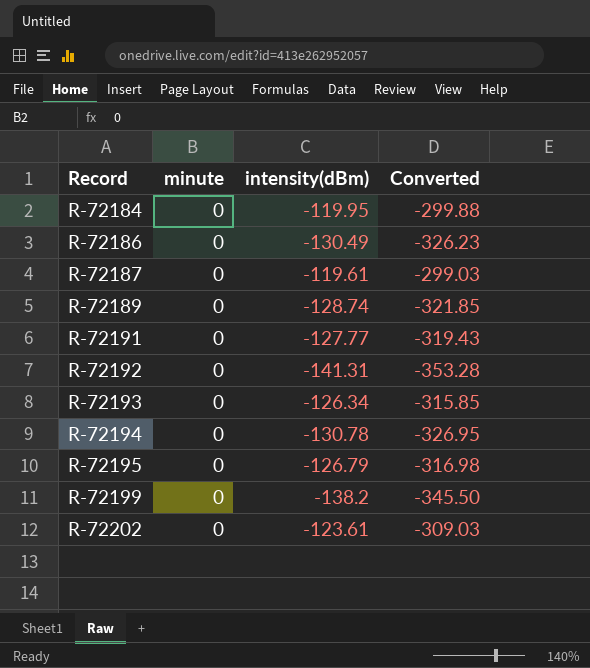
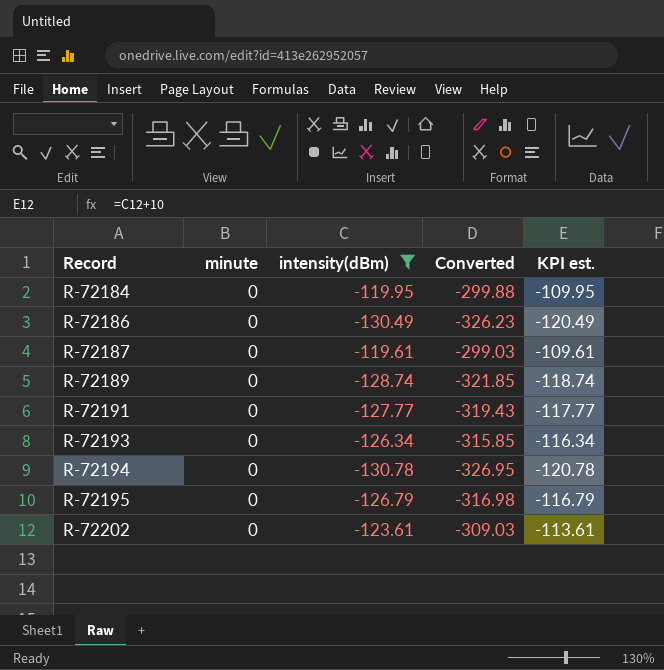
filter: none -> intensity(dBm) >= -130.78
column KPI est. | formula: none -> [intensity(dBm)] + 10

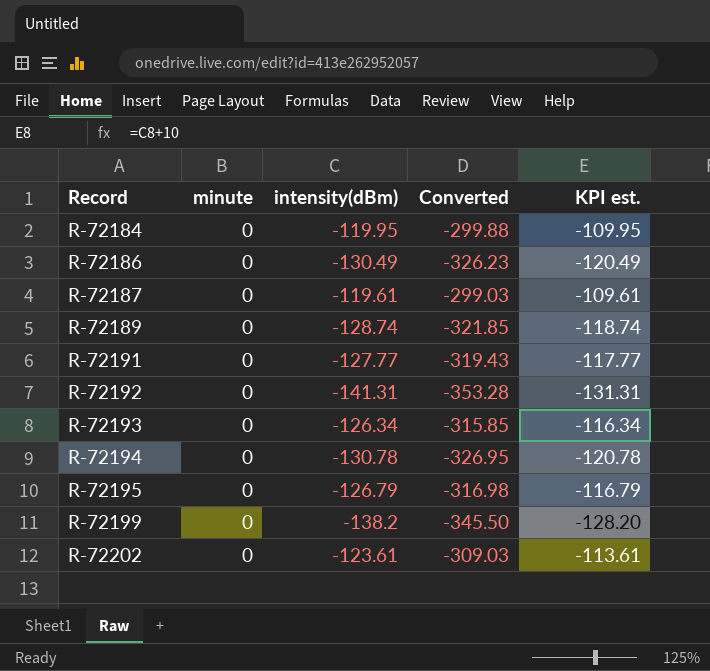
filter: intensity(dBm) >= -130.78 -> none

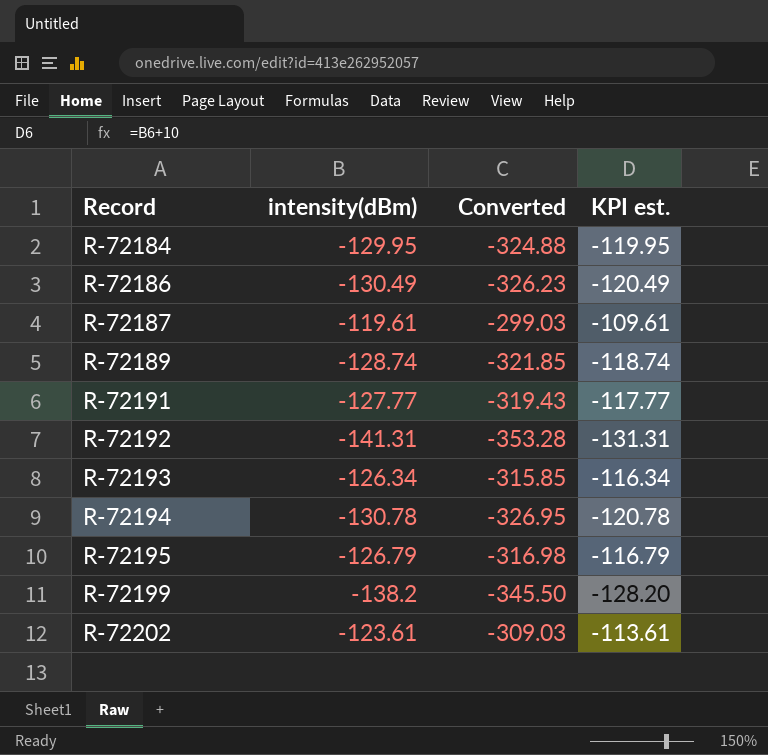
column minute | position: 2 -> none
R-72184 | intensity(dBm): -119.95 -> -129.95
R-72184 | Converted: -299.88 -> -324.88
R-72184 | KPI est.: -109.95 -> -119.95

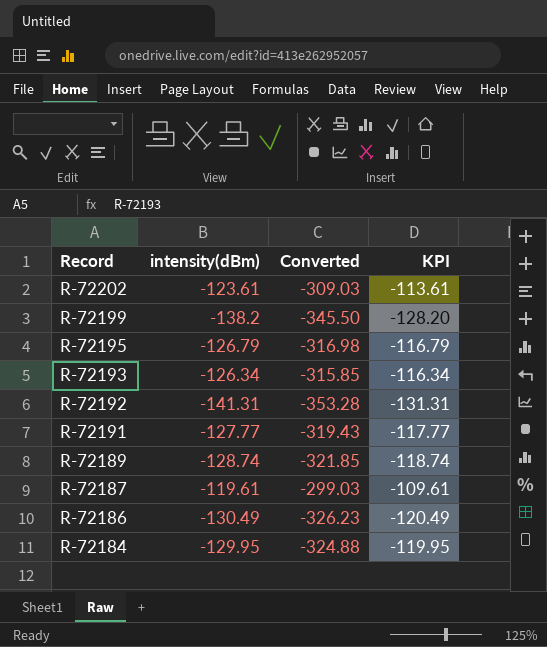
row order: Record ascending -> Record descending
column name: KPI est. -> KPI
row R-72194: -130.78 | -326.95 | -120.78 -> none

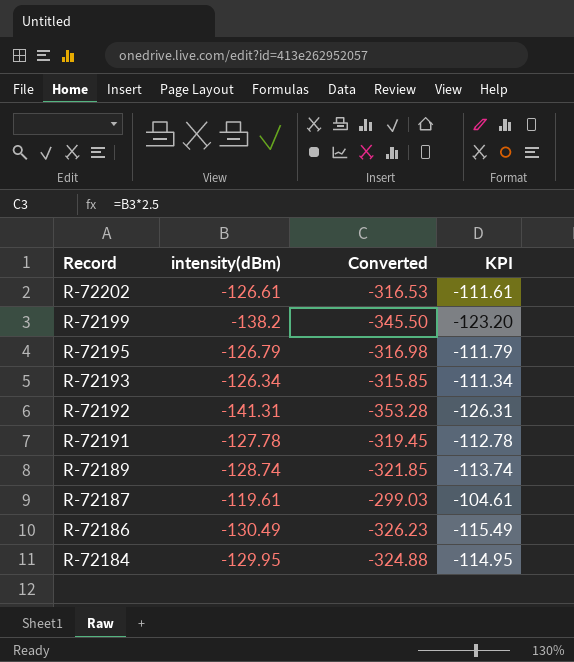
column KPI | formula: [intensity(dBm)] + 10 -> [intensity(dBm)] + 15
R-72202 | intensity(dBm): -123.61 -> -126.61
R-72202 | Converted: -309.03 -> -316.53
R-72191 | intensity(dBm): -127.77 -> -127.78
R-72191 | Converted: -319.43 -> -319.45

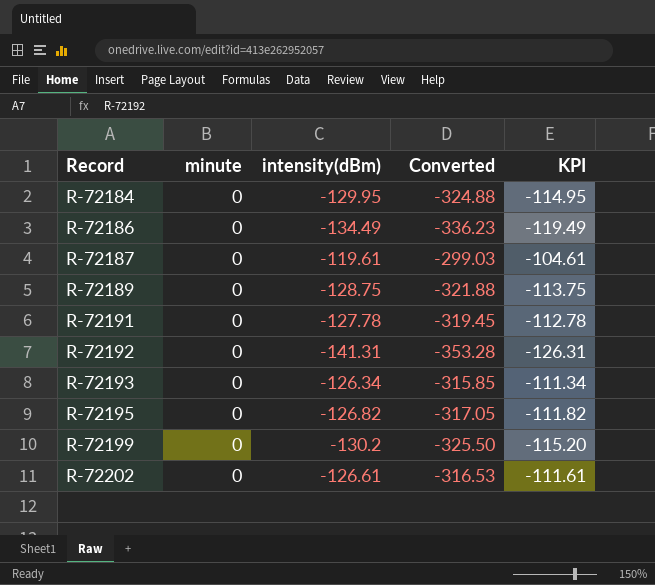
row order: Record descending -> Record ascending
column minute | position: none -> 2
R-72186 | intensity(dBm): -130.49 -> -134.49
R-72186 | Converted: -326.23 -> -336.23
R-72186 | KPI: -115.49 -> -119.49
R-72189 | intensity(dBm): -128.74 -> -128.75
R-72189 | Converted: -321.85 -> -321.88
R-72189 | KPI: -113.74 -> -113.75
R-72195 | intensity(dBm): -126.79 -> -126.82
R-72195 | Converted: -316.98 -> -317.05
R-72195 | KPI: -111.79 -> -111.82
R-72199 | intensity(dBm): -138.2 -> -130.2
R-72199 | Converted: -345.50 -> -325.50
R-72199 | KPI: -123.20 -> -115.20

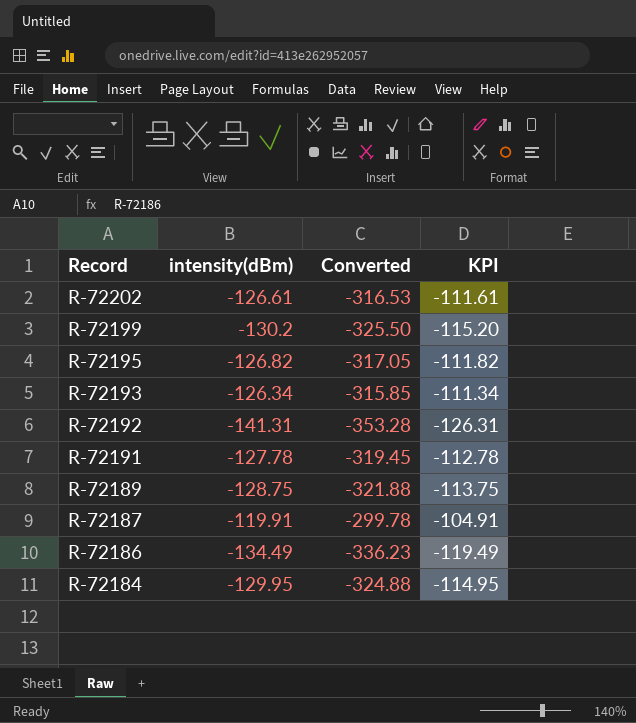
row order: Record ascending -> Record descending
column minute | position: 2 -> none
R-72187 | intensity(dBm): -119.61 -> -119.91
R-72187 | Converted: -299.03 -> -299.78
R-72187 | KPI: -104.61 -> -104.91

